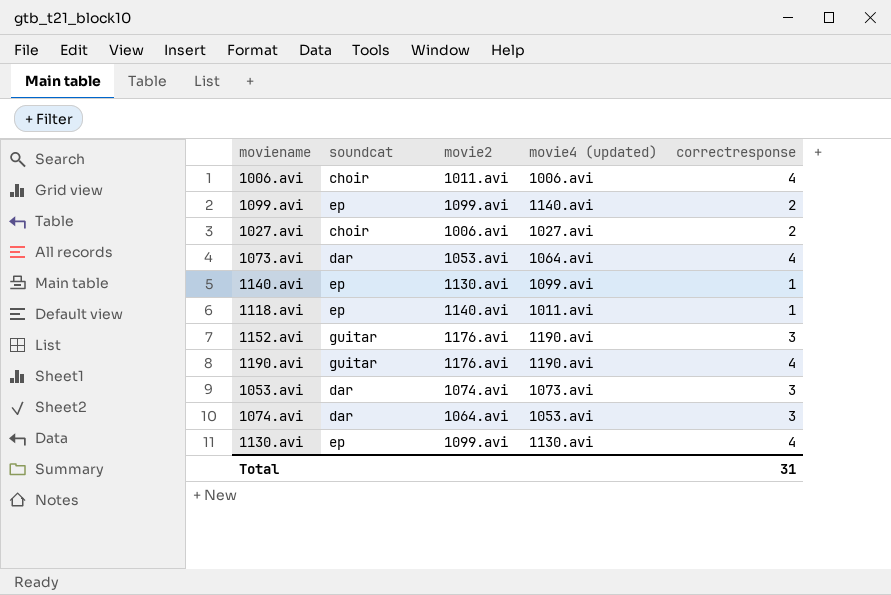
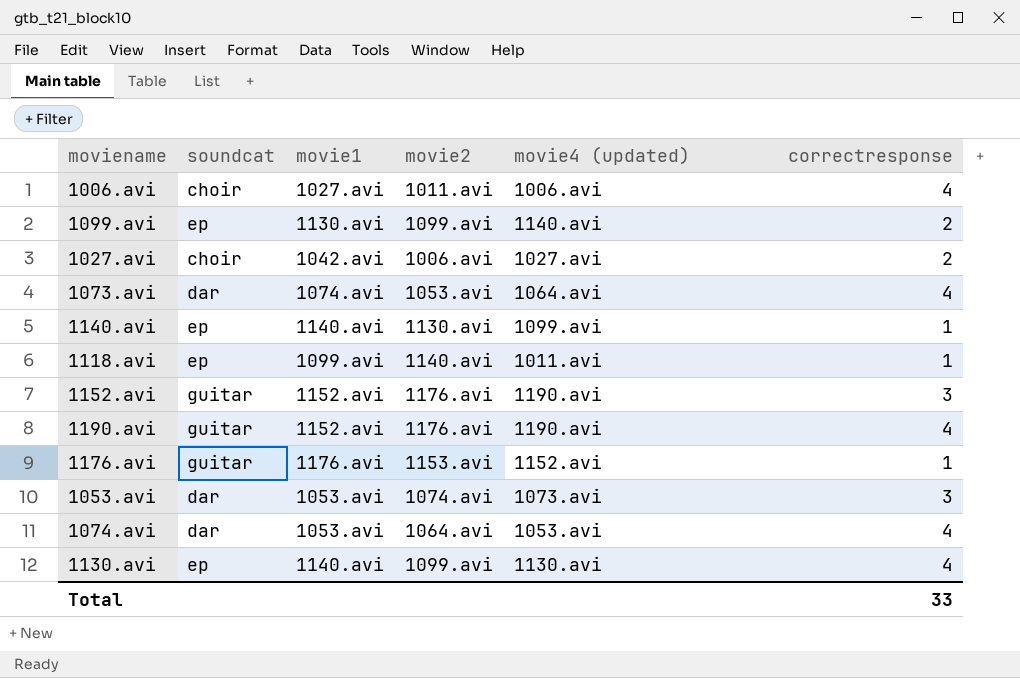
column movie1 | position: none -> 3
row 1176.avi: none -> guitar | 1176.avi | 1153.avi | 1152.avi | 1
1074.avi | correctresponse: 3 -> 4
Total | correctresponse: 31 -> 33

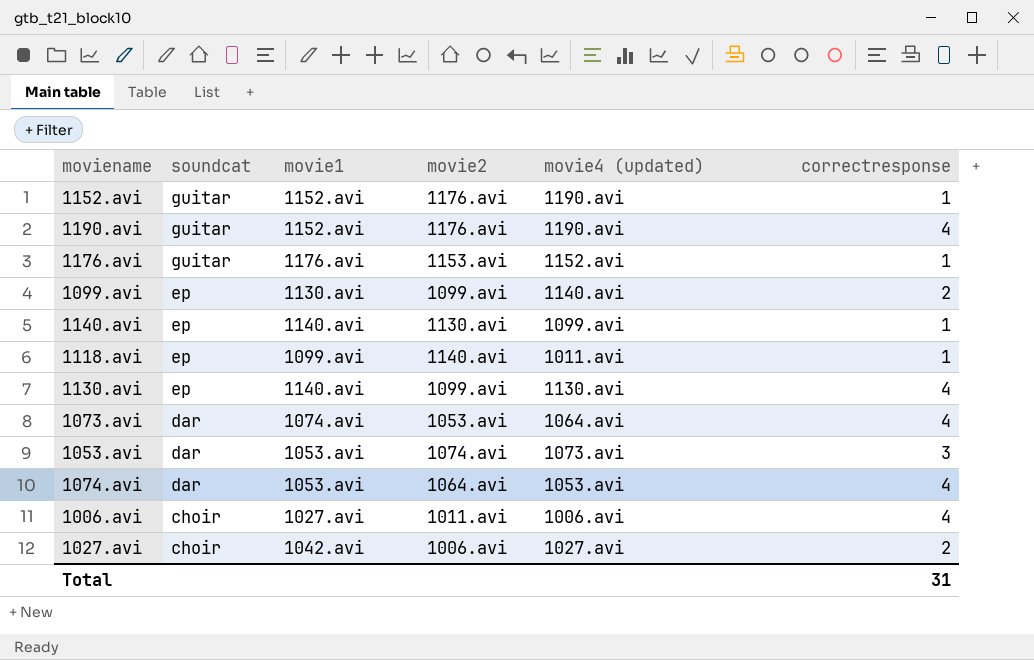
row order: none -> soundcat descending
1152.avi | correctresponse: 3 -> 1
Total | correctresponse: 33 -> 31

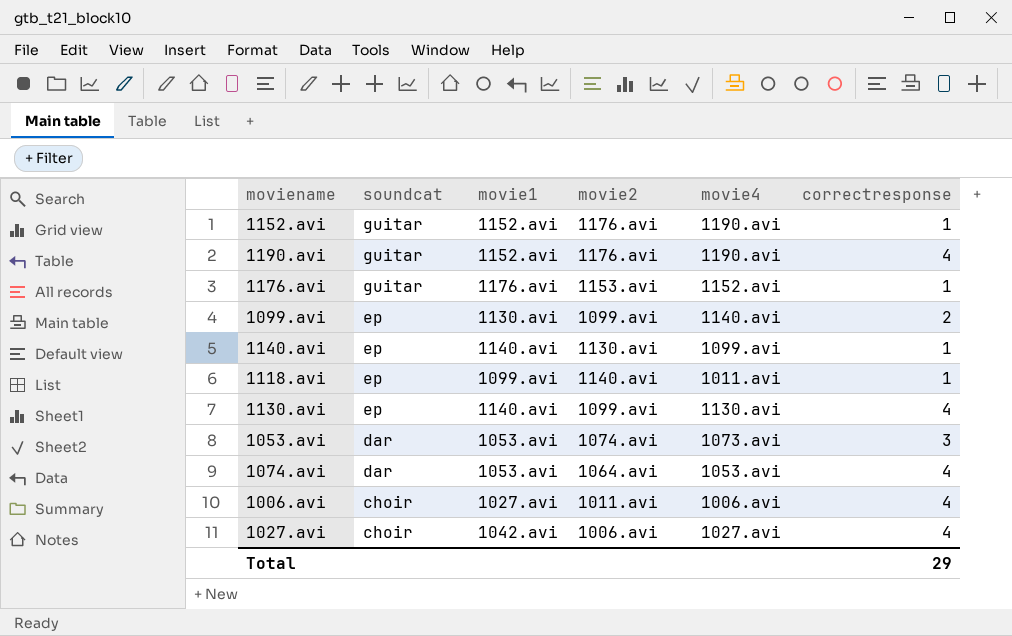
column name: movie4 (updated) -> movie4
row 1073.avi: dar | 1074.avi | 1053.avi | 1064.avi | 4 -> none
1027.avi | correctresponse: 2 -> 4
Total | correctresponse: 31 -> 29

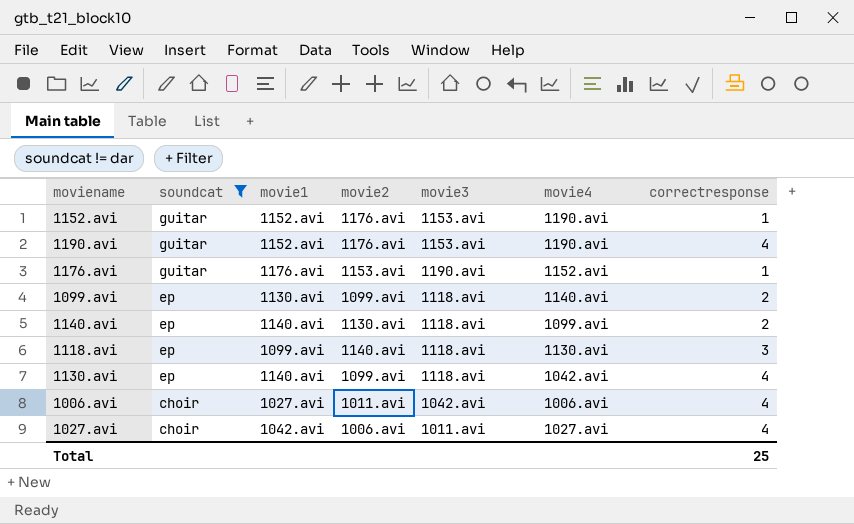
filter: none -> soundcat != dar
column movie3 | position: none -> 5
1140.avi | correctresponse: 1 -> 2
1118.avi | movie4: 1011.avi -> 1130.avi
1118.avi | correctresponse: 1 -> 3
1130.avi | movie4: 1130.avi -> 1042.avi
Total | correctresponse: 29 -> 25

